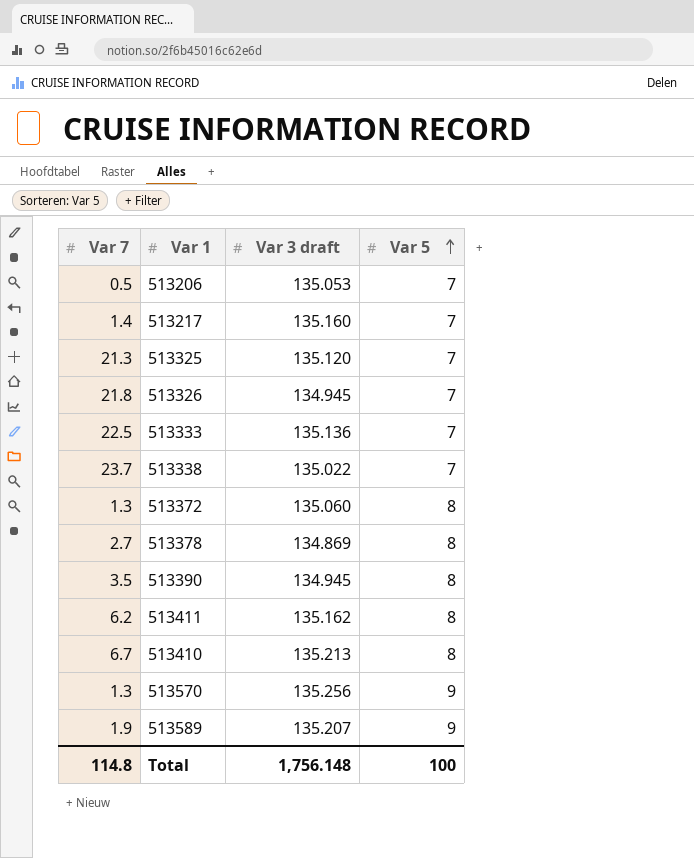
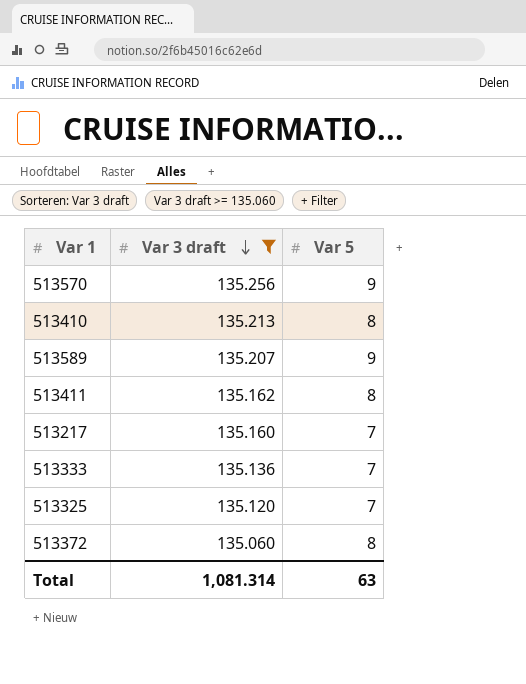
filter: none -> Var 3 draft >= 135.060
row order: Var 5 ascending -> Var 3 draft descending
column Var 7 | position: 1 -> none
Total | Var 3 draft: 1,756.148 -> 1,081.314
Total | Var 5: 100 -> 63

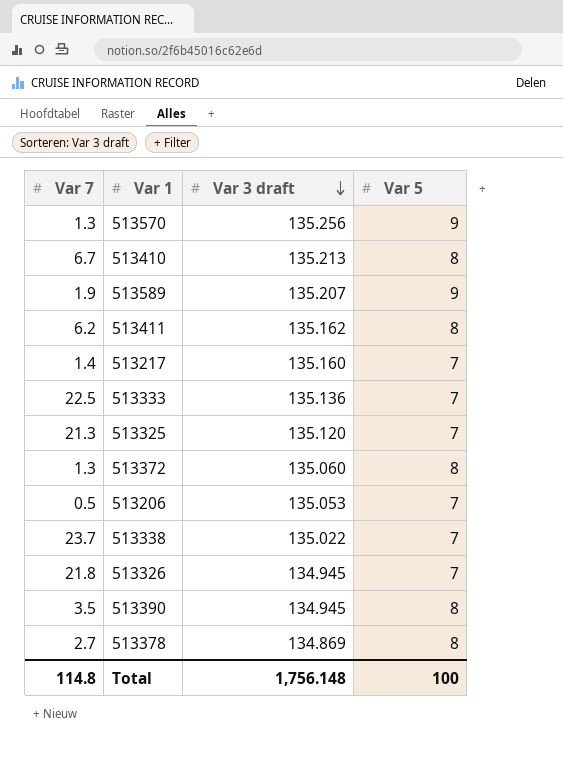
filter: Var 3 draft >= 135.060 -> none
column Var 7 | position: none -> 1
Total | Var 3 draft: 1,081.314 -> 1,756.148
Total | Var 5: 63 -> 100

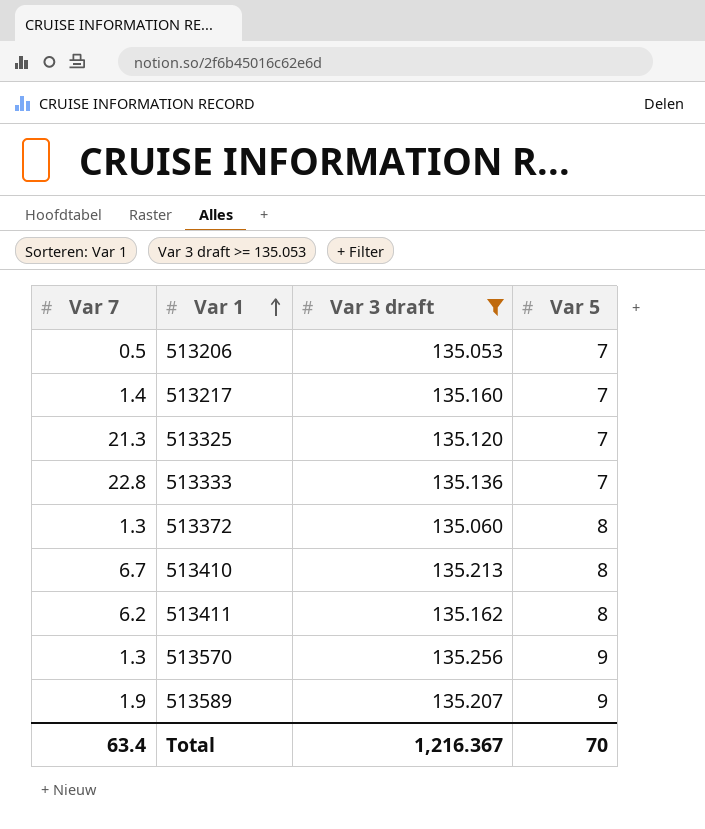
filter: none -> Var 3 draft >= 135.053
row order: Var 3 draft descending -> Var 1 ascending
513333 | Var 7: 22.5 -> 22.8
Total | Var 7: 114.8 -> 63.4
Total | Var 3 draft: 1,756.148 -> 1,216.367
Total | Var 5: 100 -> 70

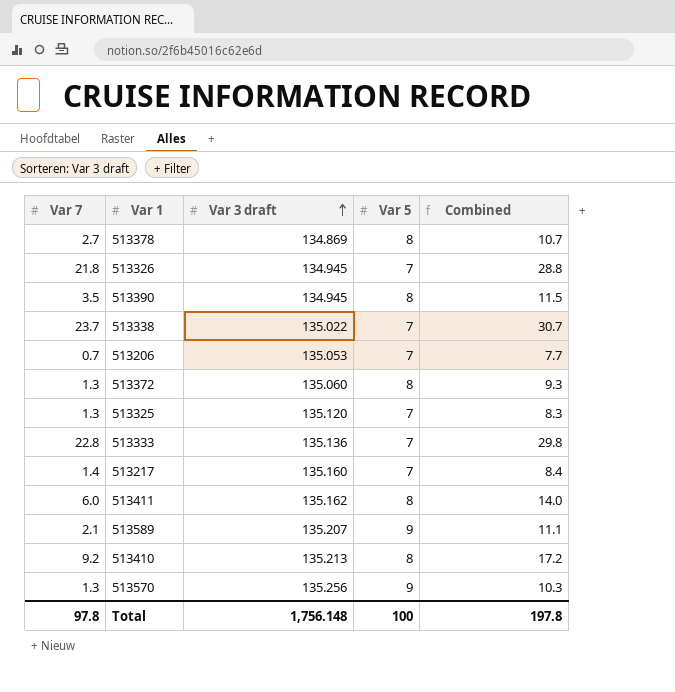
filter: Var 3 draft >= 135.053 -> none
row order: Var 1 ascending -> Var 3 draft ascending
column Combined | formula: none -> [Var 7] + [Var 5]
513206 | Var 7: 0.5 -> 0.7
513325 | Var 7: 21.3 -> 1.3
513411 | Var 7: 6.2 -> 6.0
513589 | Var 7: 1.9 -> 2.1
513410 | Var 7: 6.7 -> 9.2
Total | Var 7: 63.4 -> 97.8
Total | Var 3 draft: 1,216.367 -> 1,756.148
Total | Var 5: 70 -> 100

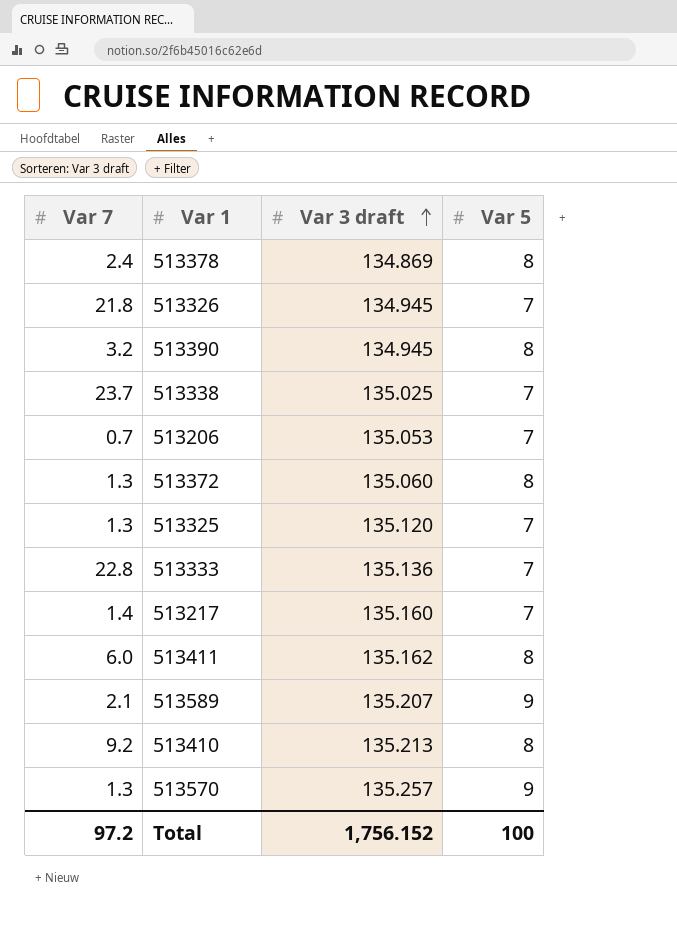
column Combined | formula: [Var 7] + [Var 5] -> none
513378 | Var 7: 2.7 -> 2.4
513390 | Var 7: 3.5 -> 3.2
513338 | Var 3 draft: 135.022 -> 135.025
513570 | Var 3 draft: 135.256 -> 135.257
Total | Var 7: 97.8 -> 97.2
Total | Var 3 draft: 1,756.148 -> 1,756.152

